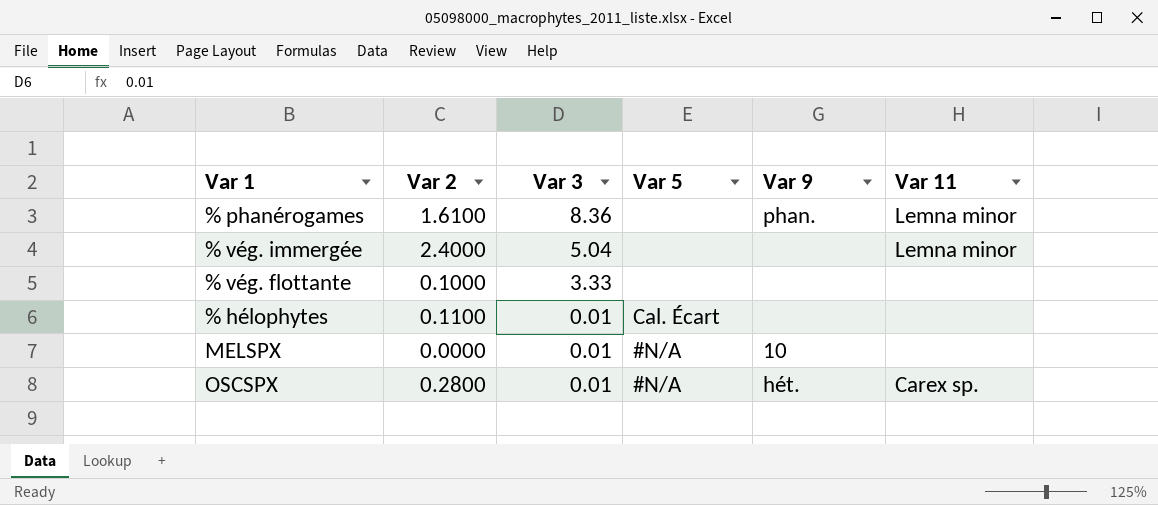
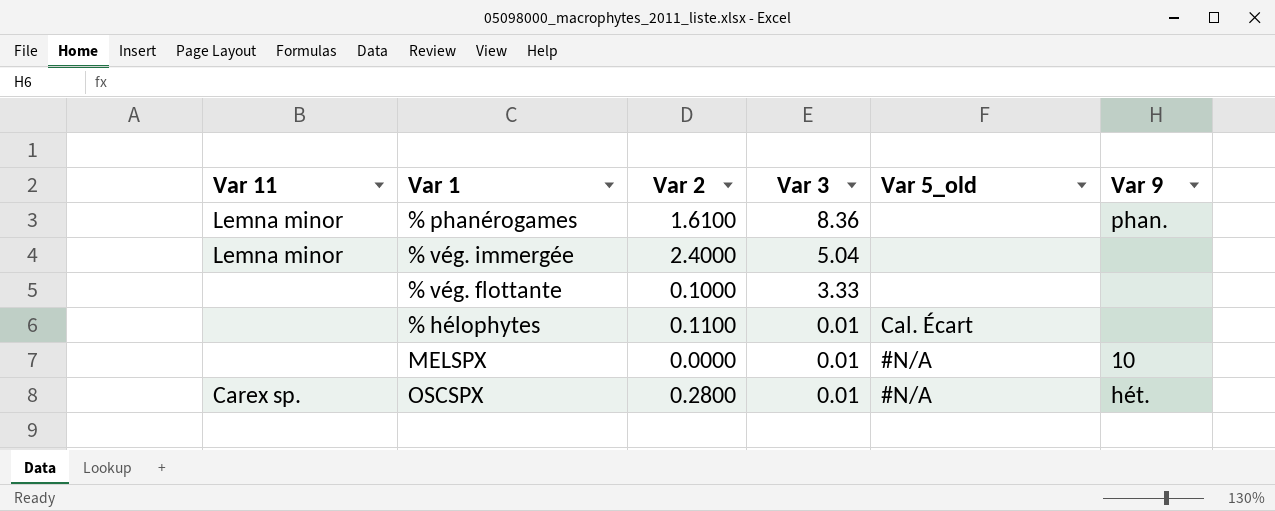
column Var 11 | position: 6 -> 1
column name: Var 5 -> Var 5_old

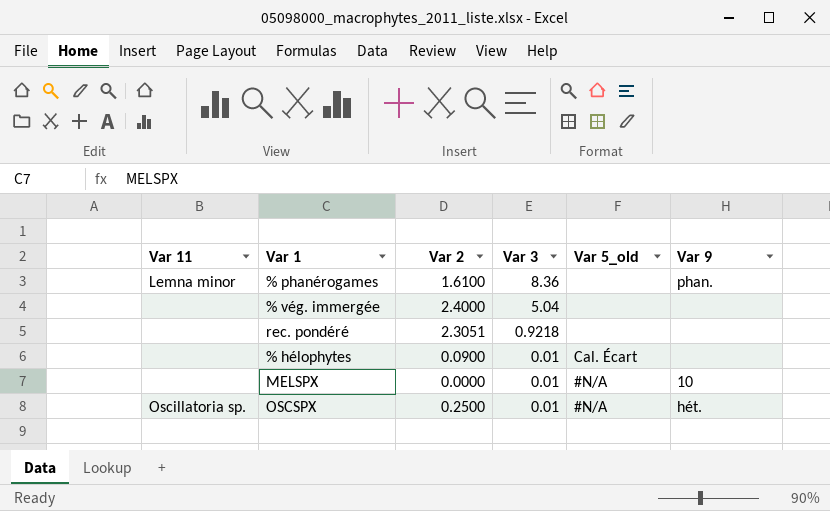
row % vég. flottante: none | 0.1000 | 3.33 | none | none -> none
% vég. immergée | Var 11: Lemna minor -> none
row rec. pondéré: none -> none | 2.3051 | 0.9218 | none | none
% hélophytes | Var 2: 0.1100 -> 0.0900
OSCSPX | Var 11: Carex sp. -> Oscillatoria sp.
OSCSPX | Var 2: 0.2800 -> 0.2500

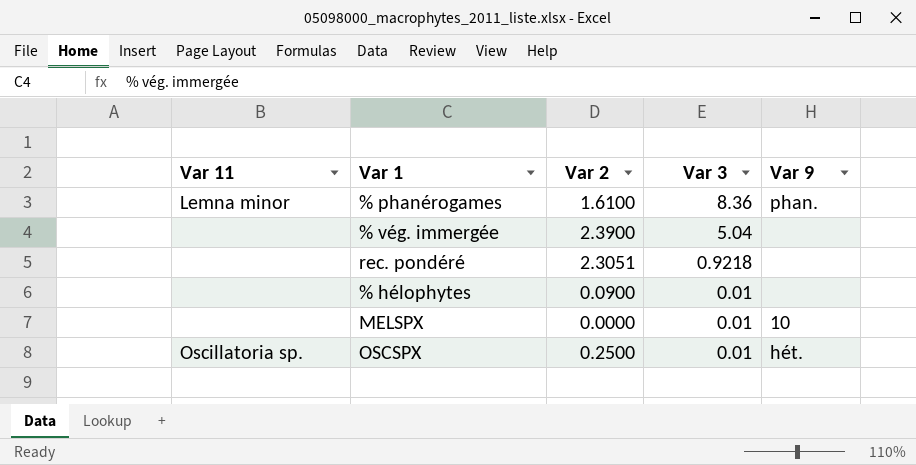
column Var 5_old | position: 5 -> none
% vég. immergée | Var 2: 2.4000 -> 2.3900

